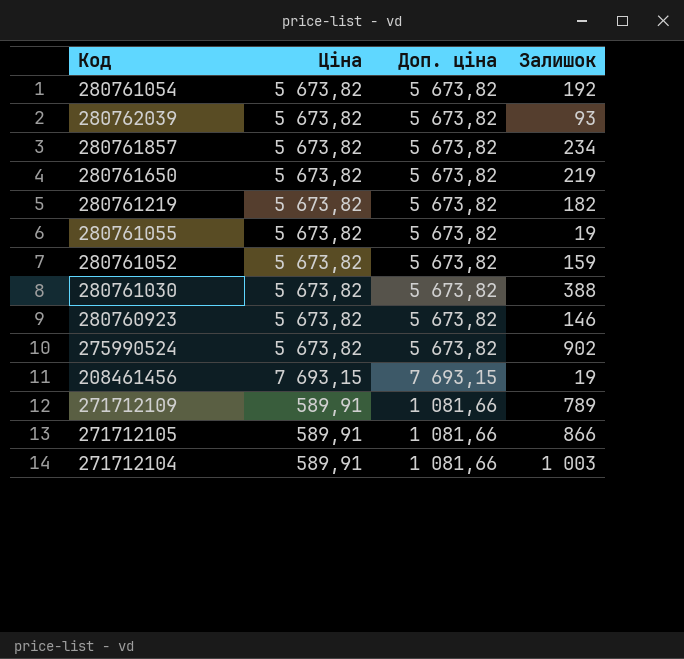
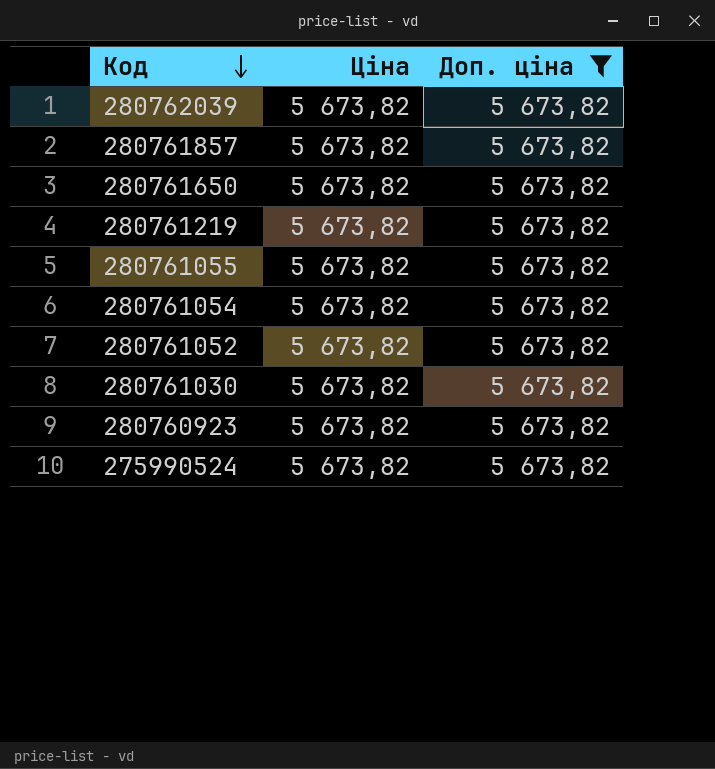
filter: none -> Доп. ціна = 5 673,82
row order: none -> Код descending
column Залишок | position: 4 -> none

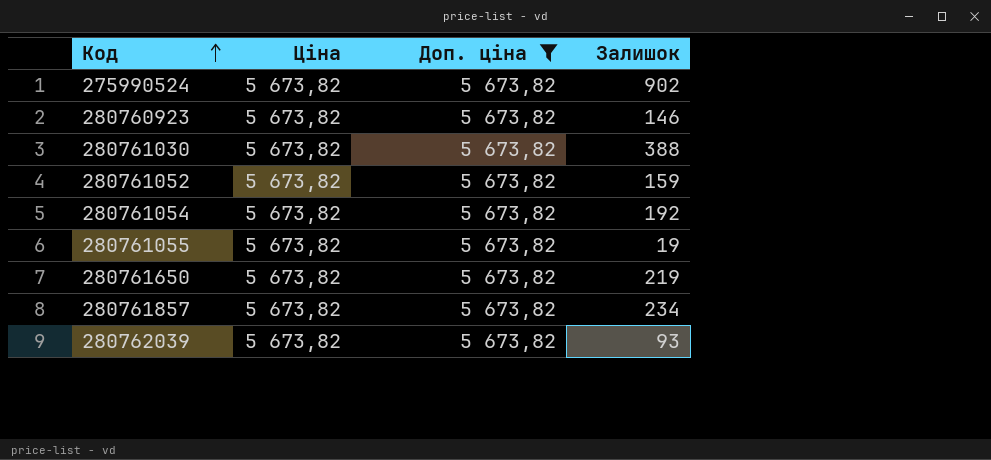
row order: Код descending -> Код ascending
column Залишок | position: none -> 4
row 280761219: 5 673,82 | 5 673,82 -> none

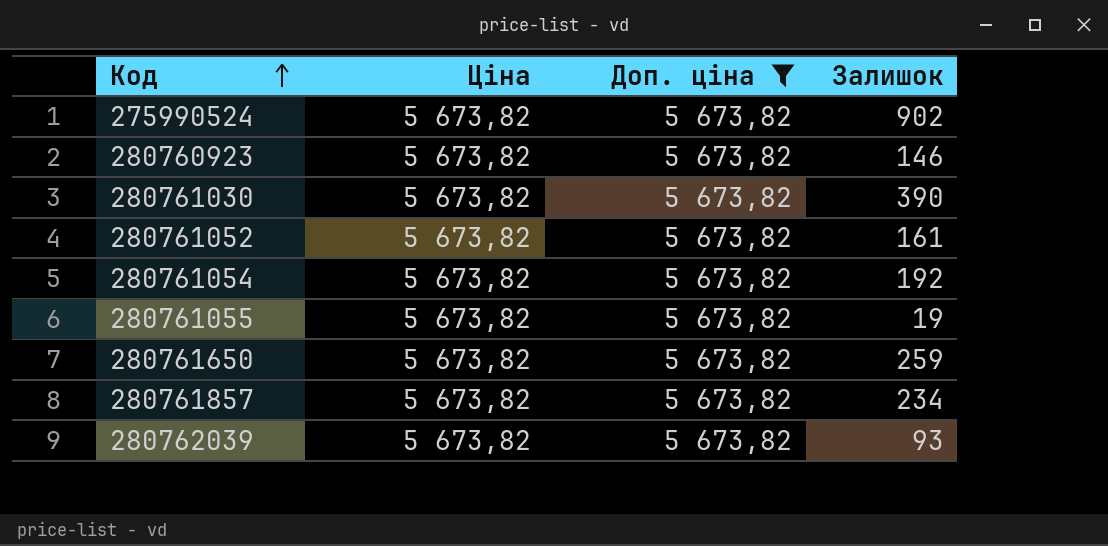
280761030 | Залишок: 388 -> 390
280761052 | Залишок: 159 -> 161
280761650 | Залишок: 219 -> 259

